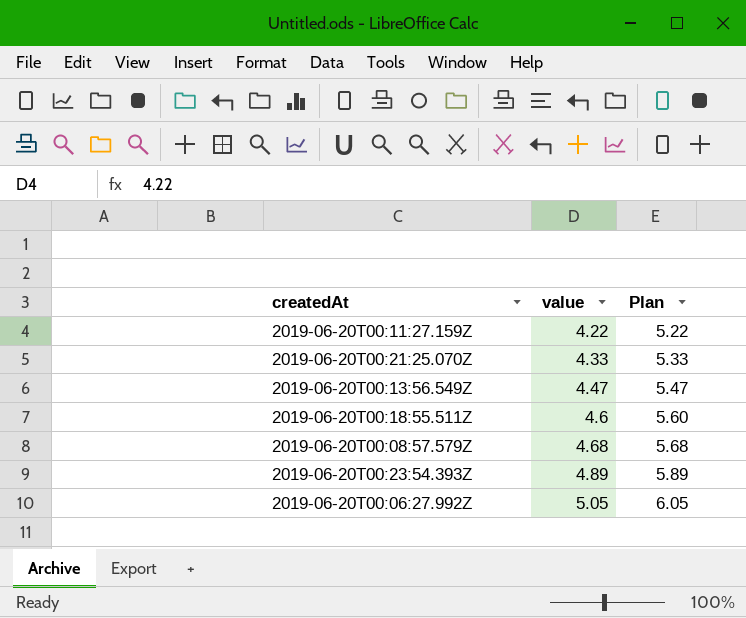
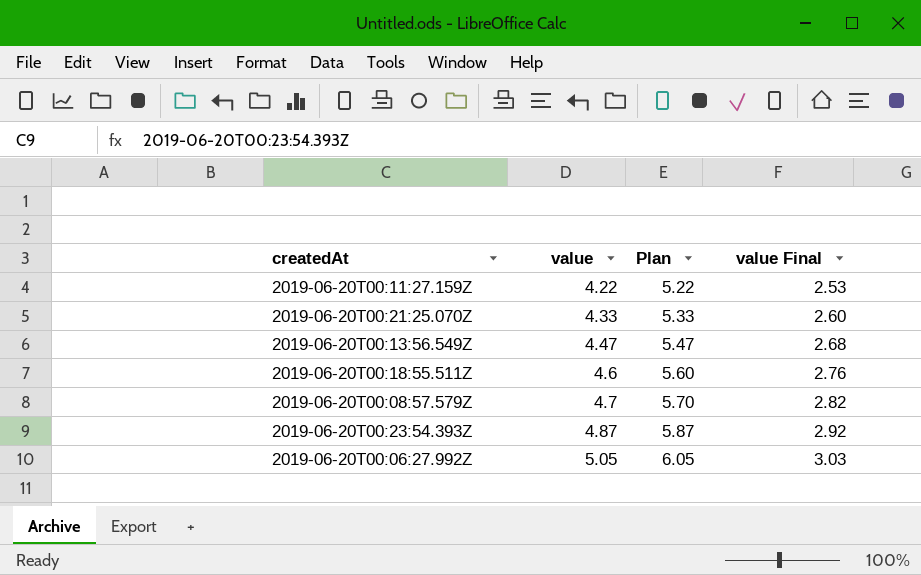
column value Final | formula: none -> [value] * 0.6
2019-06-20T00:08:57.579Z | value: 4.68 -> 4.7
2019-06-20T00:08:57.579Z | Plan: 5.68 -> 5.70
2019-06-20T00:23:54.393Z | value: 4.89 -> 4.87
2019-06-20T00:23:54.393Z | Plan: 5.89 -> 5.87

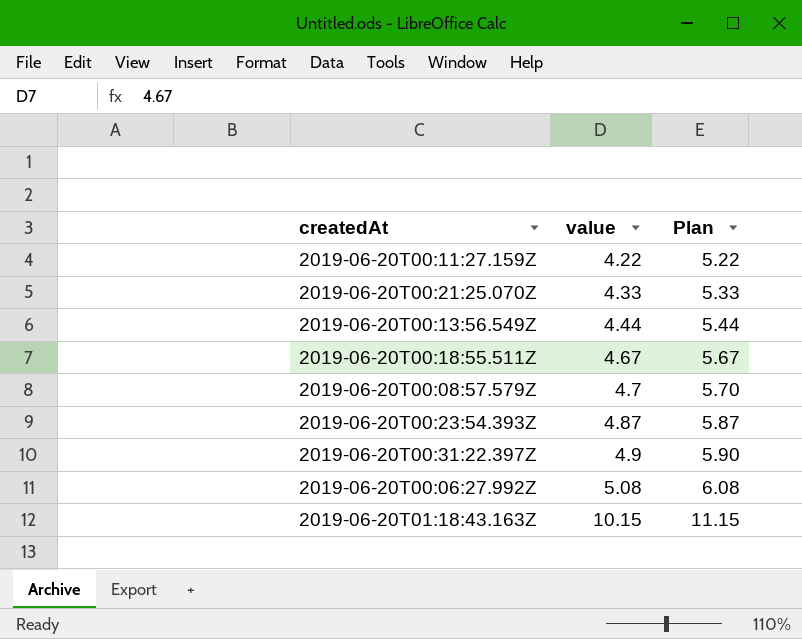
column value Final | formula: [value] * 0.6 -> none
2019-06-20T00:13:56.549Z | value: 4.47 -> 4.44
2019-06-20T00:13:56.549Z | Plan: 5.47 -> 5.44
2019-06-20T00:18:55.511Z | value: 4.6 -> 4.67
2019-06-20T00:18:55.511Z | Plan: 5.60 -> 5.67
row 2019-06-20T00:31:22.397Z: none -> 4.9 | 5.90
2019-06-20T00:06:27.992Z | value: 5.05 -> 5.08
2019-06-20T00:06:27.992Z | Plan: 6.05 -> 6.08
row 2019-06-20T01:18:43.163Z: none -> 10.15 | 11.15

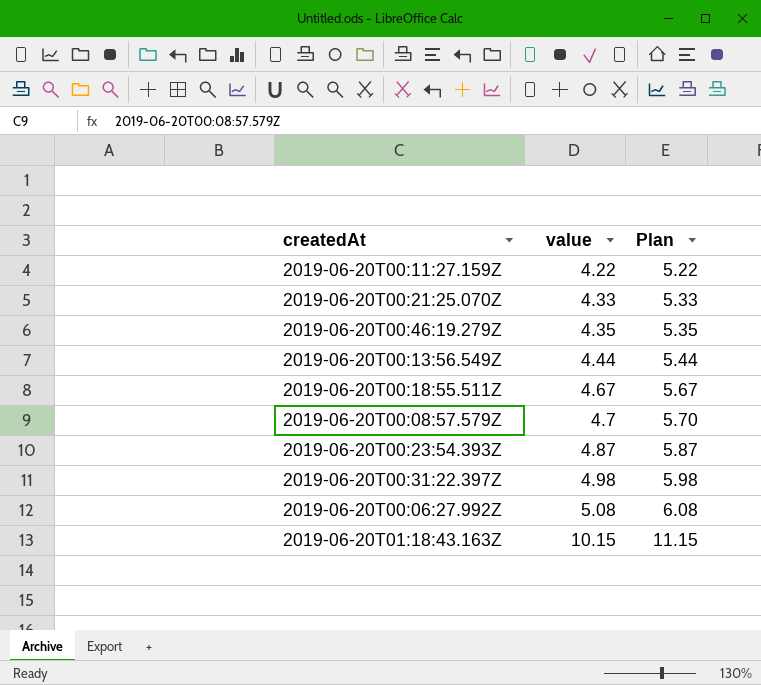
row 2019-06-20T00:46:19.279Z: none -> 4.35 | 5.35
2019-06-20T00:31:22.397Z | value: 4.9 -> 4.98
2019-06-20T00:31:22.397Z | Plan: 5.90 -> 5.98

